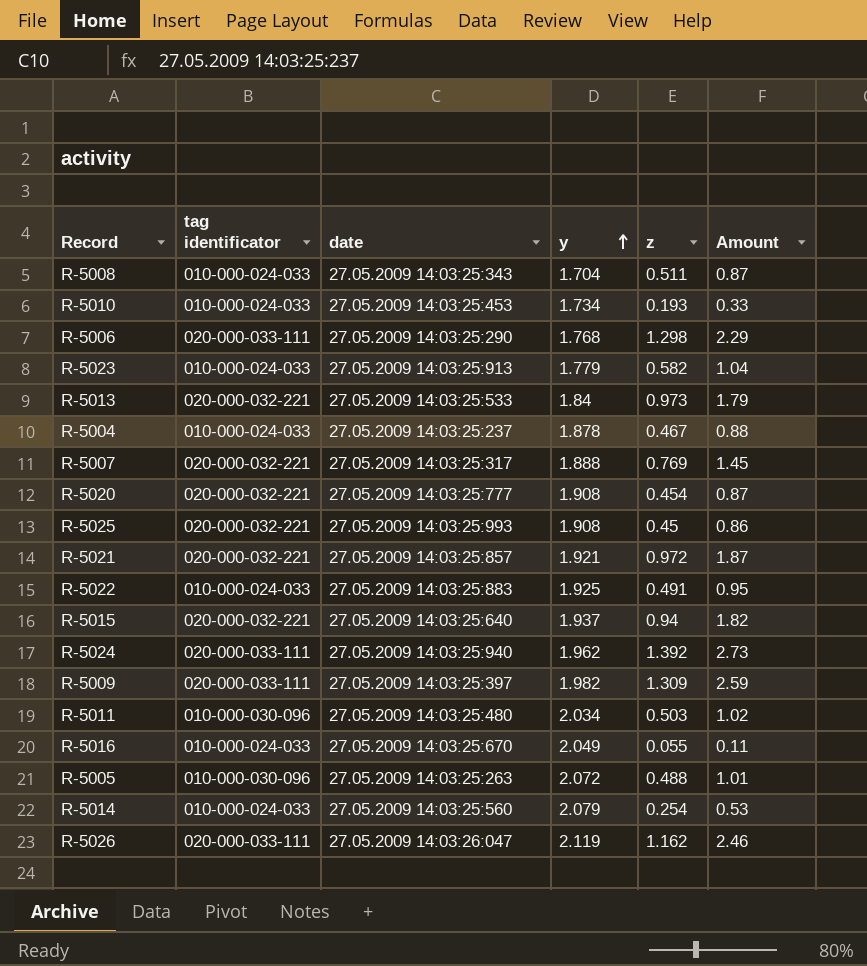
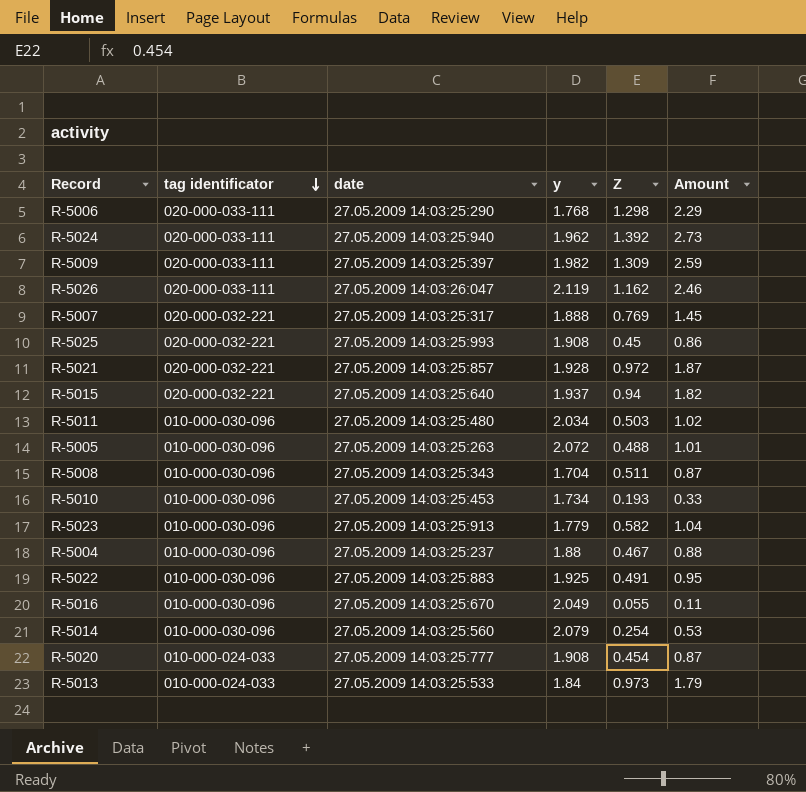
row order: y ascending -> tag identificator descending
column name: z -> Z
R-5021 | y: 1.921 -> 1.928
R-5008 | tag identificator: 010-000-024-033 -> 010-000-030-096
R-5010 | tag identificator: 010-000-024-033 -> 010-000-030-096
R-5023 | tag identificator: 010-000-024-033 -> 010-000-030-096
R-5004 | tag identificator: 010-000-024-033 -> 010-000-030-096
R-5004 | y: 1.878 -> 1.88
R-5022 | tag identificator: 010-000-024-033 -> 010-000-030-096
R-5016 | tag identificator: 010-000-024-033 -> 010-000-030-096
R-5014 | tag identificator: 010-000-024-033 -> 010-000-030-096
R-5020 | tag identificator: 020-000-032-221 -> 010-000-024-033
R-5013 | tag identificator: 020-000-032-221 -> 010-000-024-033

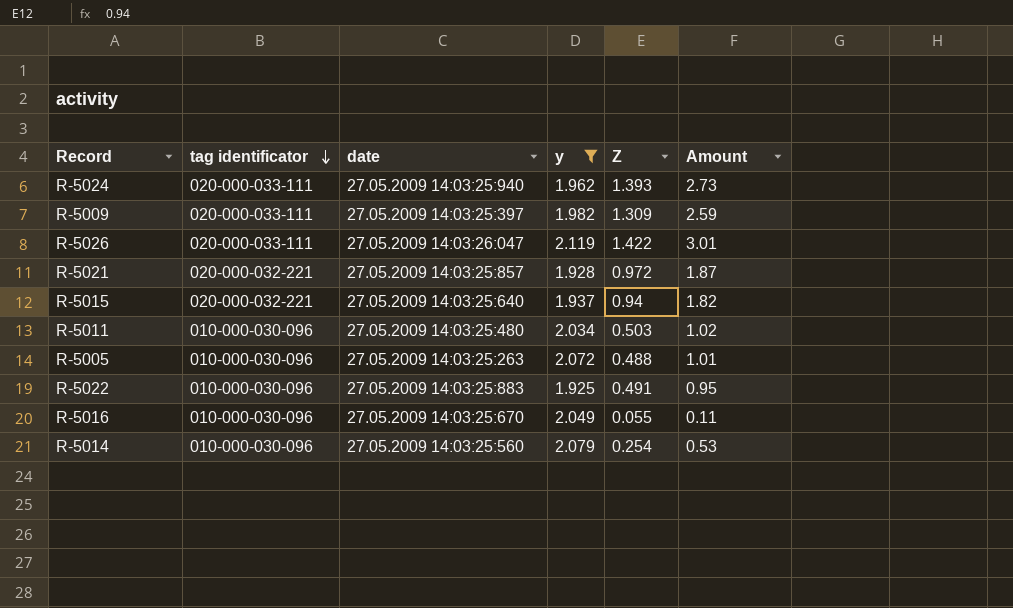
filter: none -> y >= 1.925
R-5024 | Z: 1.392 -> 1.393
R-5026 | Z: 1.162 -> 1.422
R-5026 | Amount: 2.46 -> 3.01

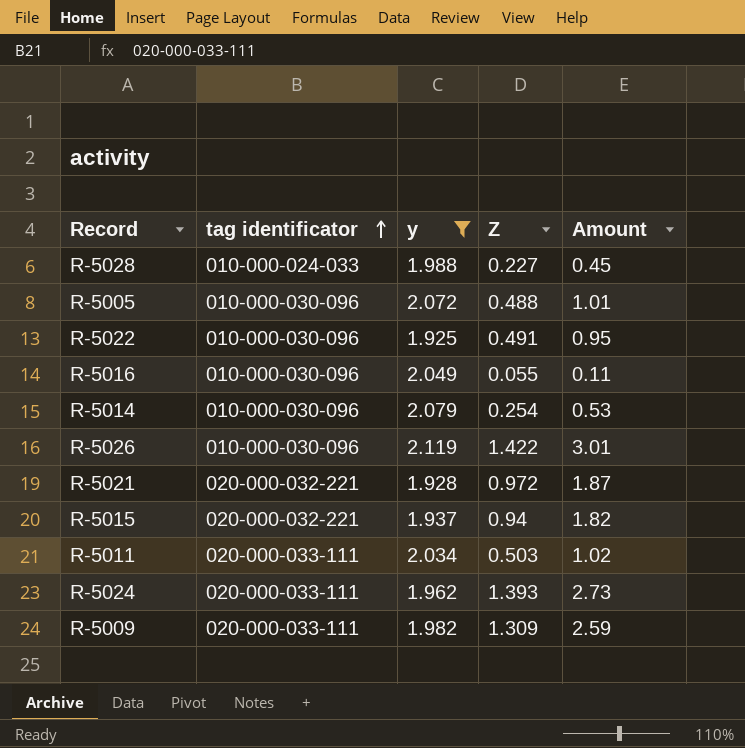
row order: tag identificator descending -> tag identificator ascending
column date | position: 3 -> none
row R-5028: none -> 010-000-024-033 | 1.988 | 0.227 | 0.45
R-5026 | tag identificator: 020-000-033-111 -> 010-000-030-096
R-5011 | tag identificator: 010-000-030-096 -> 020-000-033-111

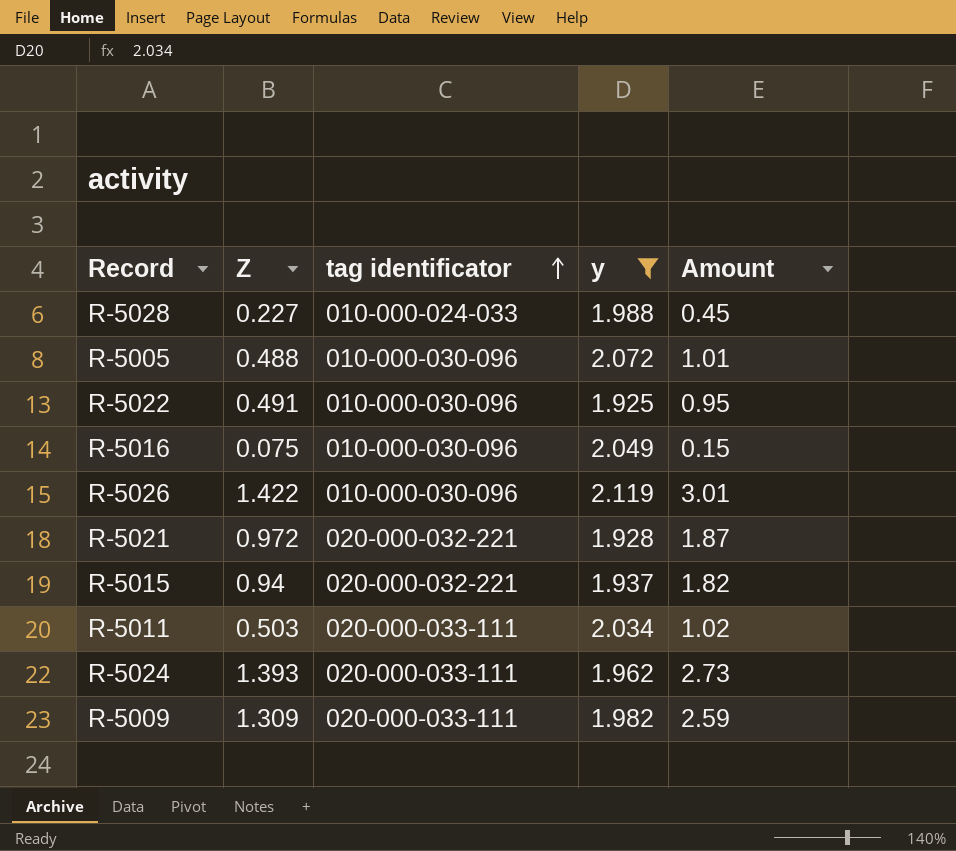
column Z | position: 4 -> 2
row R-5014: 010-000-030-096 | 2.079 | 0.254 | 0.53 -> none
R-5016 | Z: 0.055 -> 0.075
R-5016 | Amount: 0.11 -> 0.15

